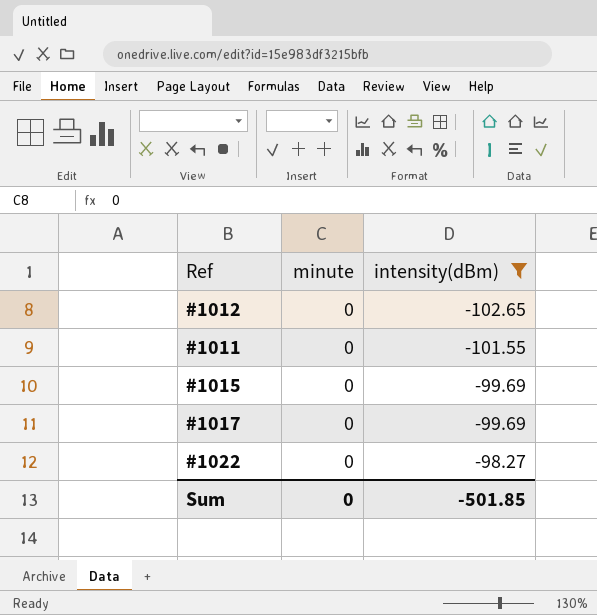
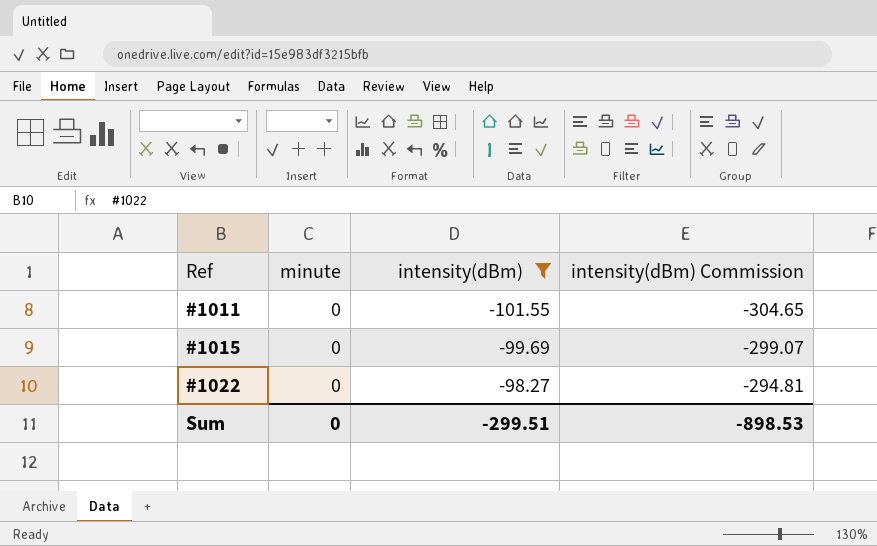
column intensity(dBm) Commission | formula: none -> [intensity(dBm)] * 3
row #1012: 0 | -102.65 -> none
row #1017: 0 | -99.69 -> none
Sum | intensity(dBm): -501.85 -> -299.51

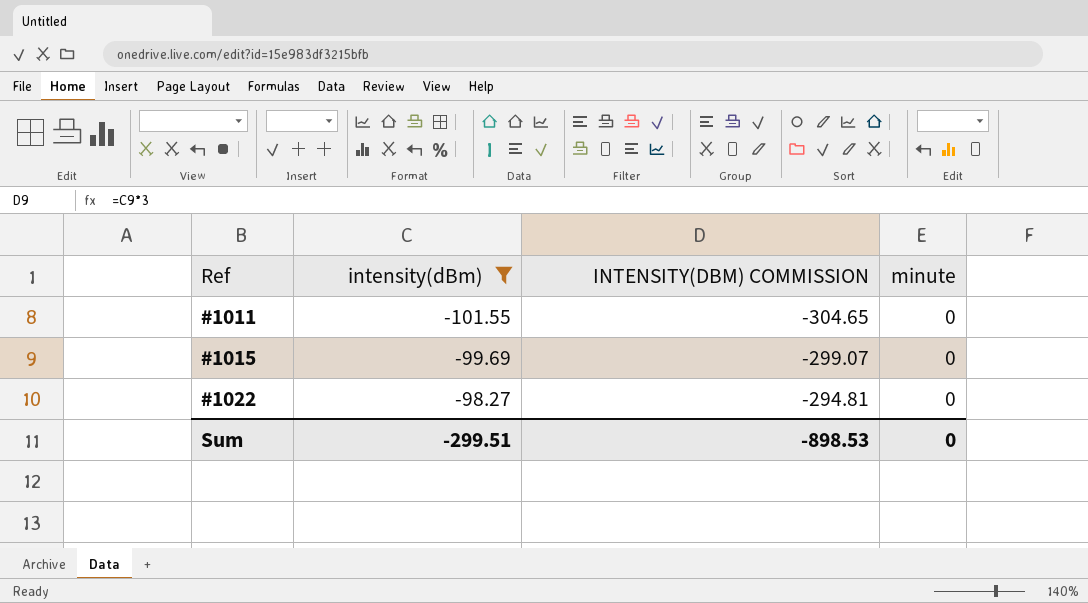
column name: intensity(dBm) Commission -> INTENSITY(DBM) COMMISSION
column minute | position: 2 -> 4

